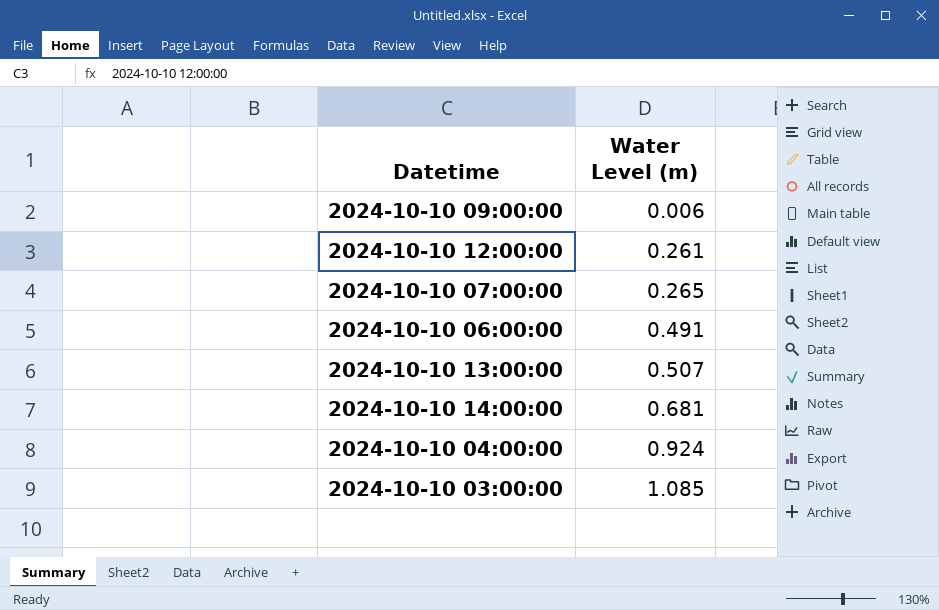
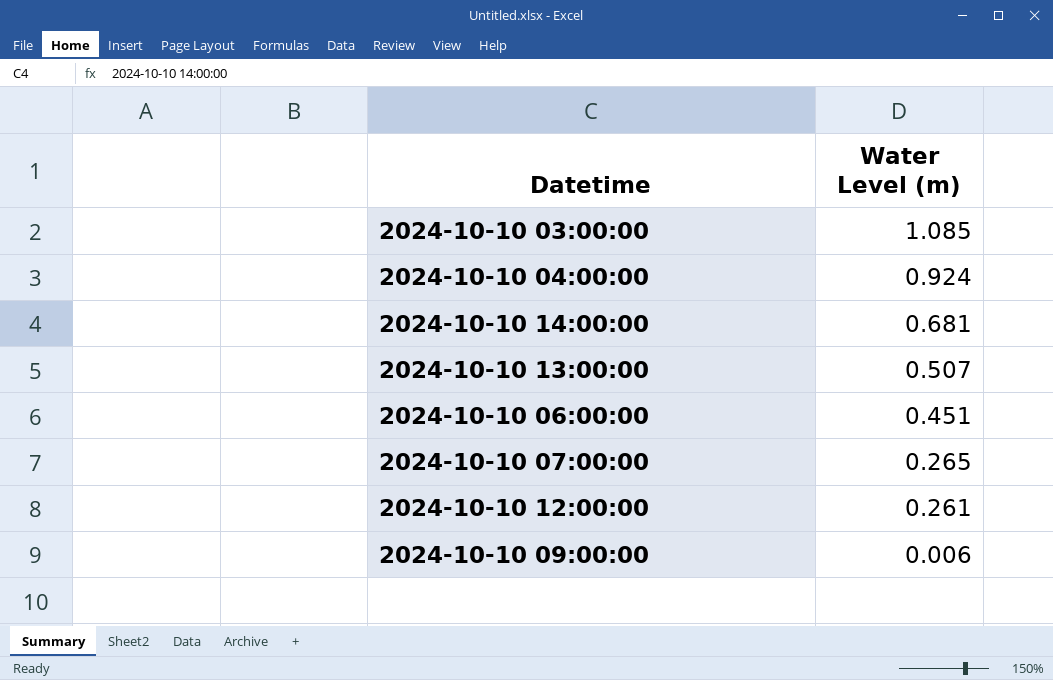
row order: Water Level (m) ascending -> Water Level (m) descending
2024-10-10 06:00:00 | Water Level (m): 0.491 -> 0.451

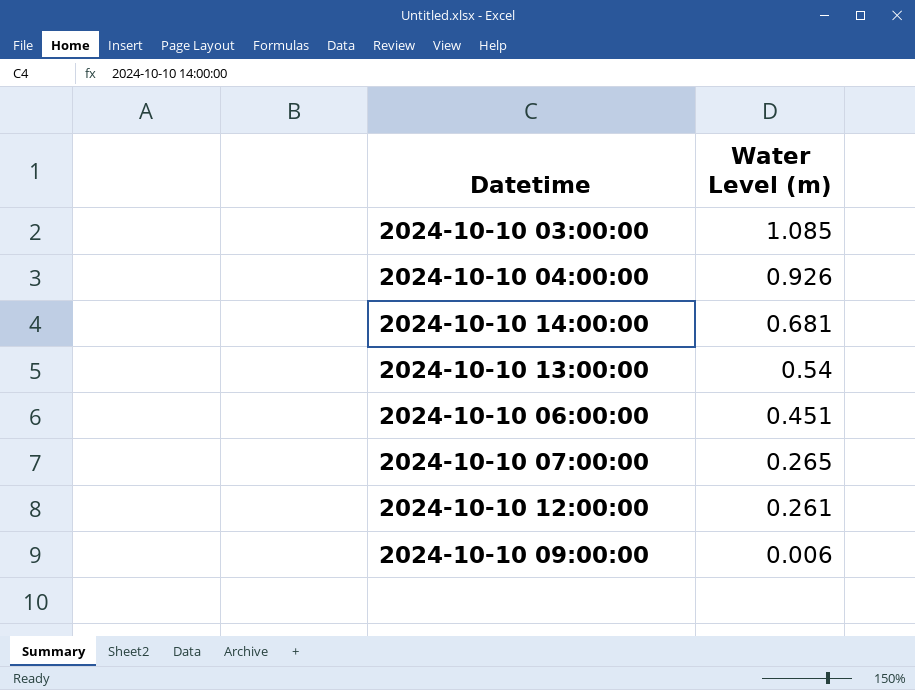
2024-10-10 04:00:00 | Water Level (m): 0.924 -> 0.926
2024-10-10 13:00:00 | Water Level (m): 0.507 -> 0.54

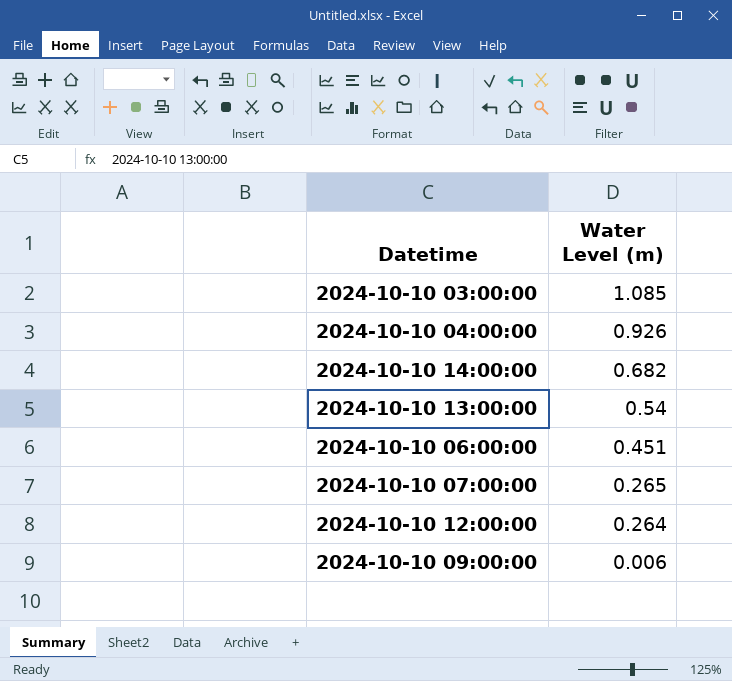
2024-10-10 14:00:00 | Water Level (m): 0.681 -> 0.682
2024-10-10 12:00:00 | Water Level (m): 0.261 -> 0.264

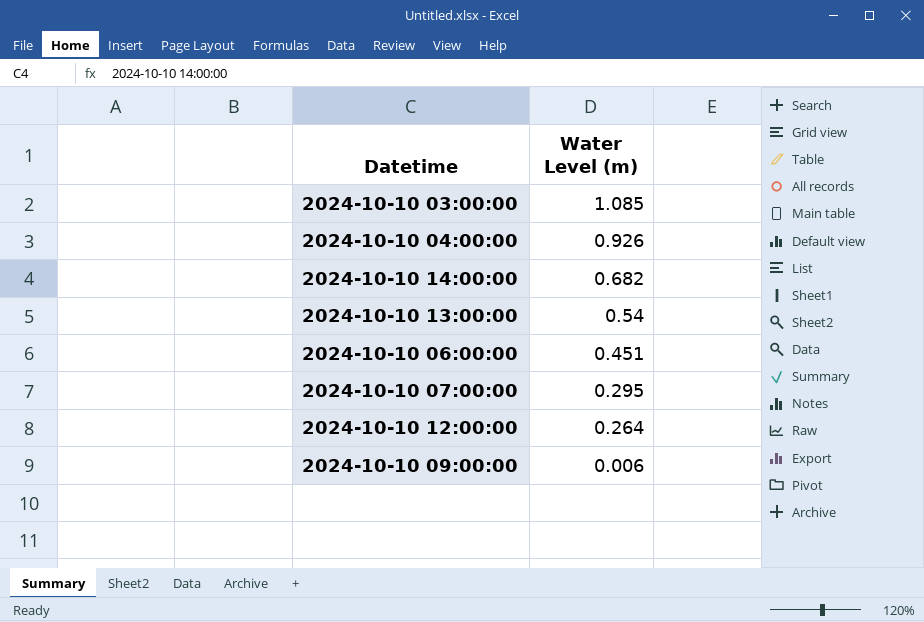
2024-10-10 07:00:00 | Water Level (m): 0.265 -> 0.295

